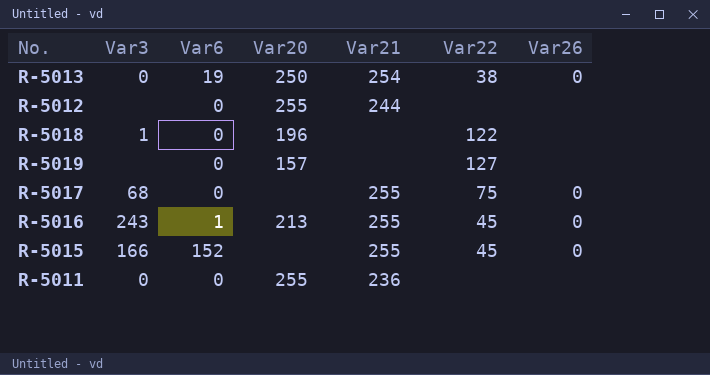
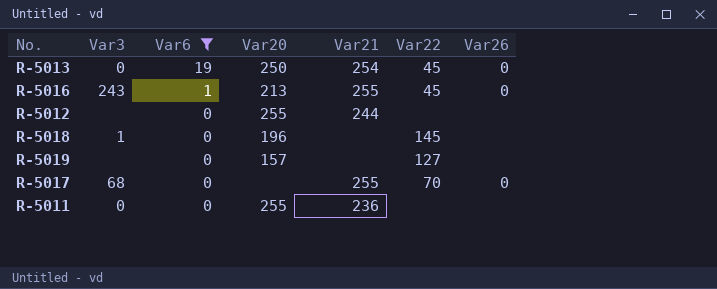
filter: none -> Var6 != 152
row order: none -> Var6 descending
R-5013 | Var22: 38 -> 45
R-5018 | Var22: 122 -> 145
R-5017 | Var22: 75 -> 70

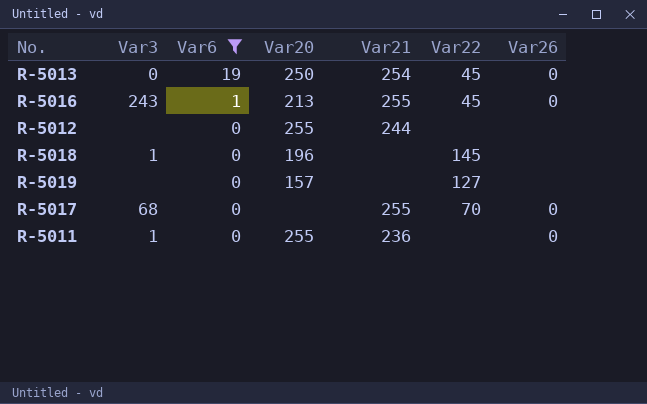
R-5011 | Var3: 0 -> 1
R-5011 | Var26: none -> 0

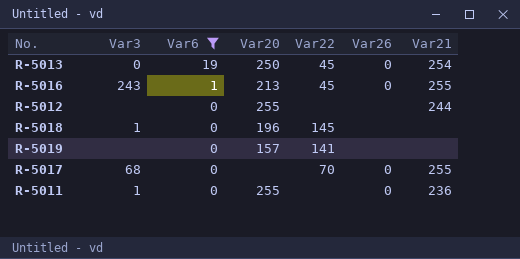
column Var21 | position: 5 -> 7
R-5019 | Var22: 127 -> 141

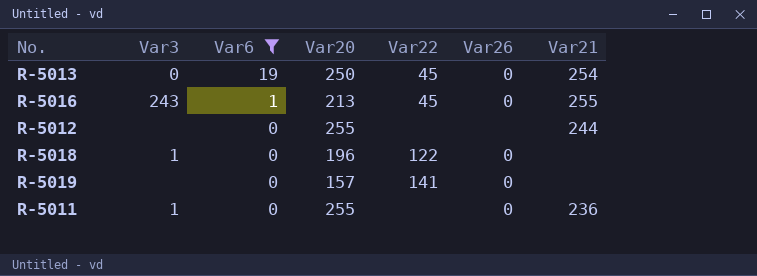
row R-5017: 68 | 0 | none | 70 | 0 | 255 -> none
R-5018 | Var22: 145 -> 122
R-5018 | Var26: none -> 0
R-5019 | Var26: none -> 0

